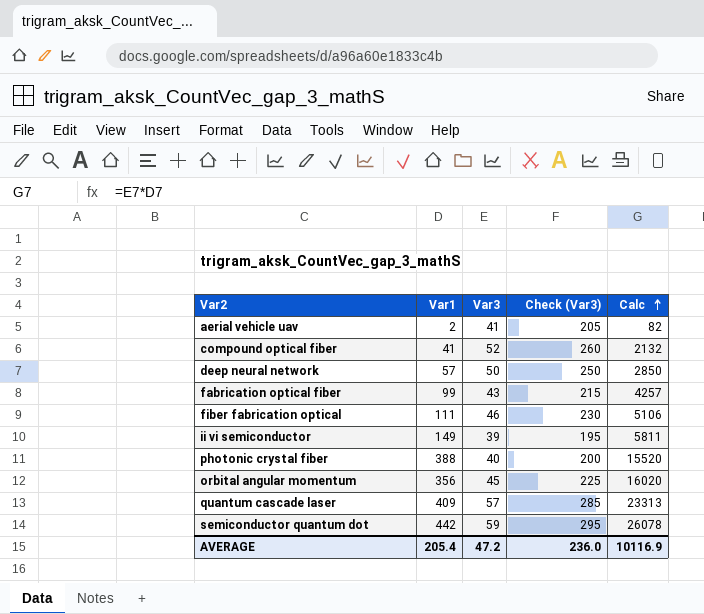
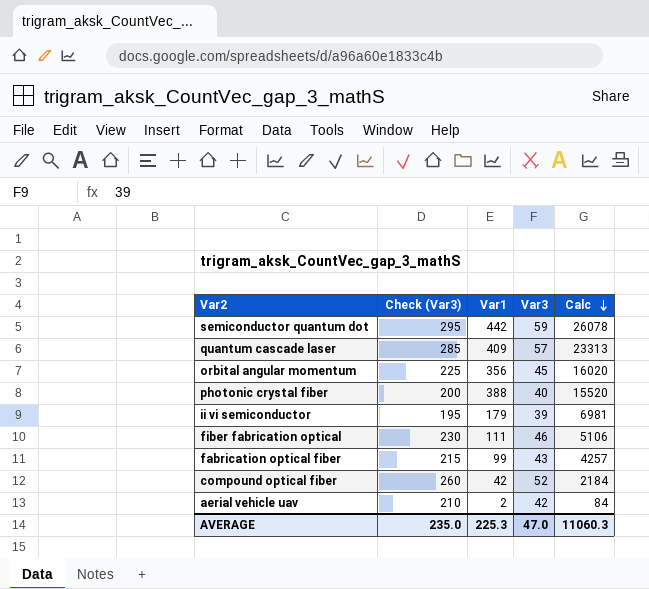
row order: Calc ascending -> Calc descending
column Check (Var3) | position: 4 -> 2
row deep neural network: 57 | 50 | 250 | 2850 -> none
ii vi semiconductor | Var1: 149 -> 179
ii vi semiconductor | Calc: 5811 -> 6981
compound optical fiber | Var1: 41 -> 42
compound optical fiber | Calc: 2132 -> 2184
aerial vehicle uav | Check (Var3): 205 -> 210
aerial vehicle uav | Var3: 41 -> 42
aerial vehicle uav | Calc: 82 -> 84
AVERAGE | Check (Var3): 236.0 -> 235.0
AVERAGE | Var1: 205.4 -> 225.3
AVERAGE | Var3: 47.2 -> 47.0
AVERAGE | Calc: 10116.9 -> 11060.3

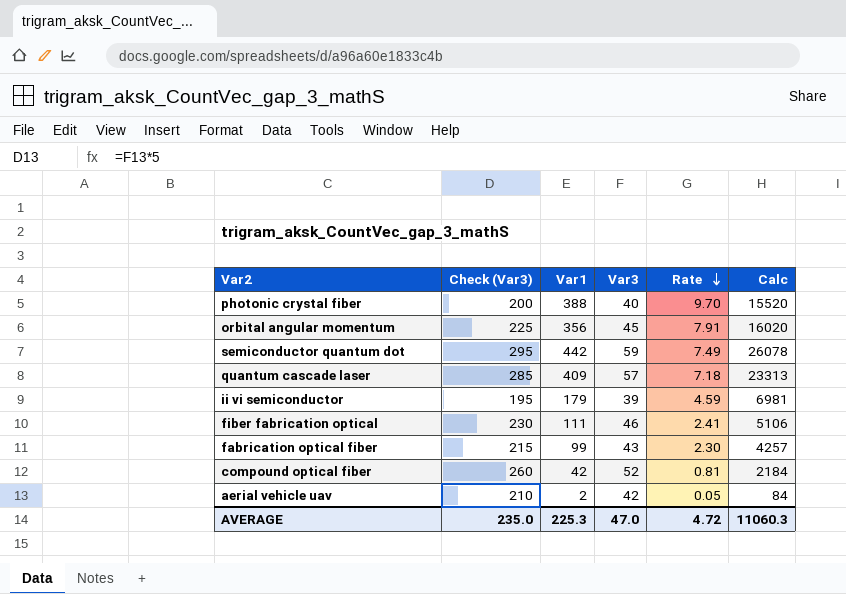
row order: Calc descending -> Rate descending
column Rate | formula: none -> [Var1] / [Var3]

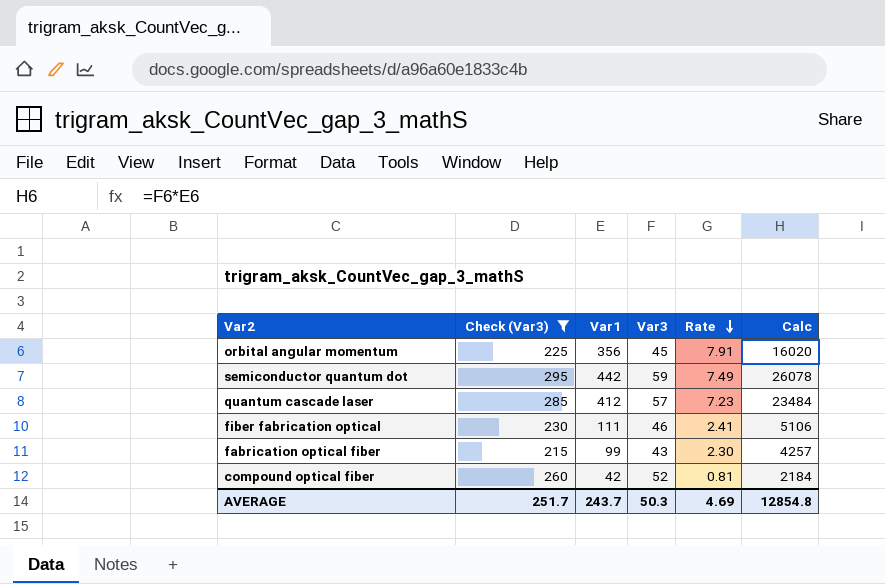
filter: none -> Check (Var3) >= 215
quantum cascade laser | Var1: 409 -> 412
quantum cascade laser | Rate: 7.18 -> 7.23
quantum cascade laser | Calc: 23313 -> 23484
AVERAGE | Check (Var3): 235.0 -> 251.7
AVERAGE | Var1: 225.3 -> 243.7
AVERAGE | Var3: 47.0 -> 50.3
AVERAGE | Rate: 4.72 -> 4.69
AVERAGE | Calc: 11060.3 -> 12854.8

